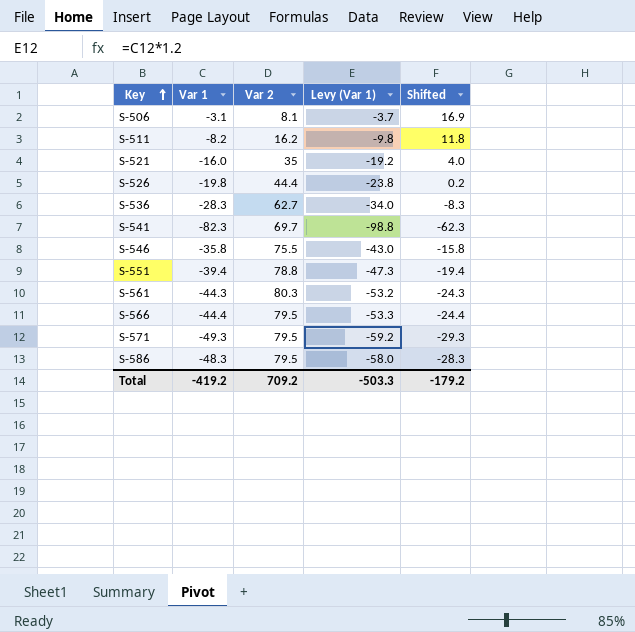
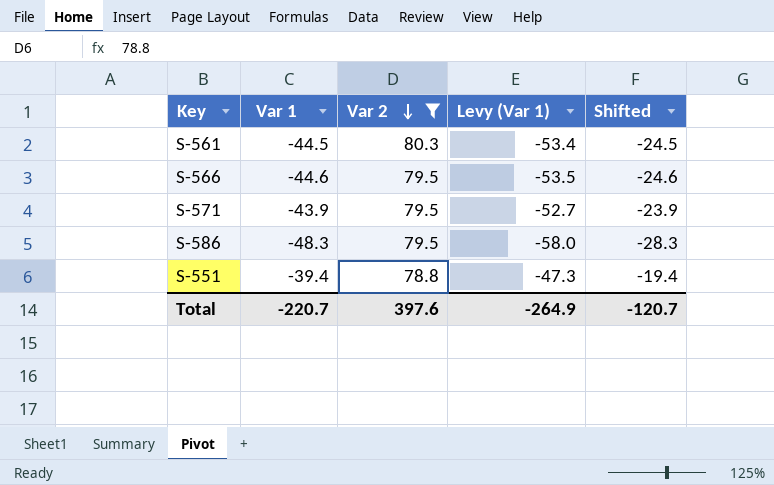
filter: none -> Var 2 >= 78.8
row order: Key ascending -> Var 2 descending
S-561 | Var 1: -44.3 -> -44.5
S-561 | Levy (Var 1): -53.2 -> -53.4
S-561 | Shifted: -24.3 -> -24.5
S-566 | Var 1: -44.4 -> -44.6
S-566 | Levy (Var 1): -53.3 -> -53.5
S-566 | Shifted: -24.4 -> -24.6
S-571 | Var 1: -49.3 -> -43.9
S-571 | Levy (Var 1): -59.2 -> -52.7
S-571 | Shifted: -29.3 -> -23.9
Total | Var 1: -419.2 -> -220.7
Total | Var 2: 709.2 -> 397.6
Total | Levy (Var 1): -503.3 -> -264.9
Total | Shifted: -179.2 -> -120.7

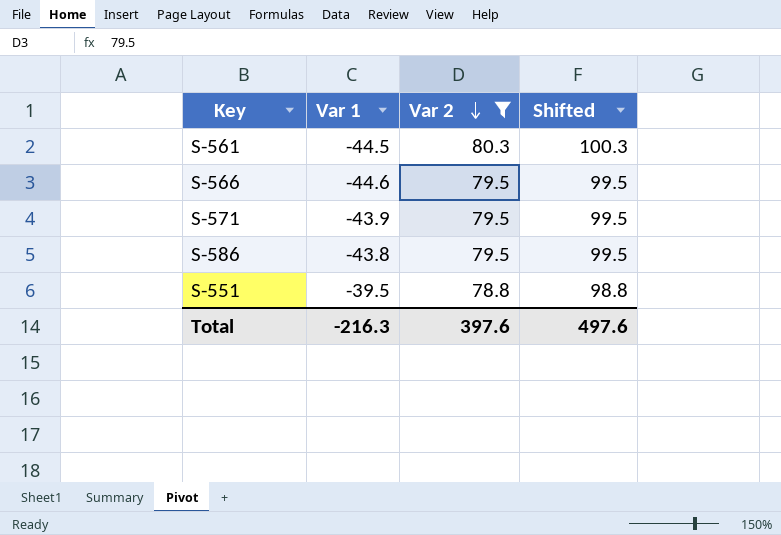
column Levy (Var 1) | formula: [Var 1] * 1.2 -> none
column Shifted | formula: [Var 1] + 20 -> [Var 2] + 20
S-586 | Var 1: -48.3 -> -43.8
S-551 | Var 1: -39.4 -> -39.5
Total | Var 1: -220.7 -> -216.3
Total | Shifted: -120.7 -> 497.6

